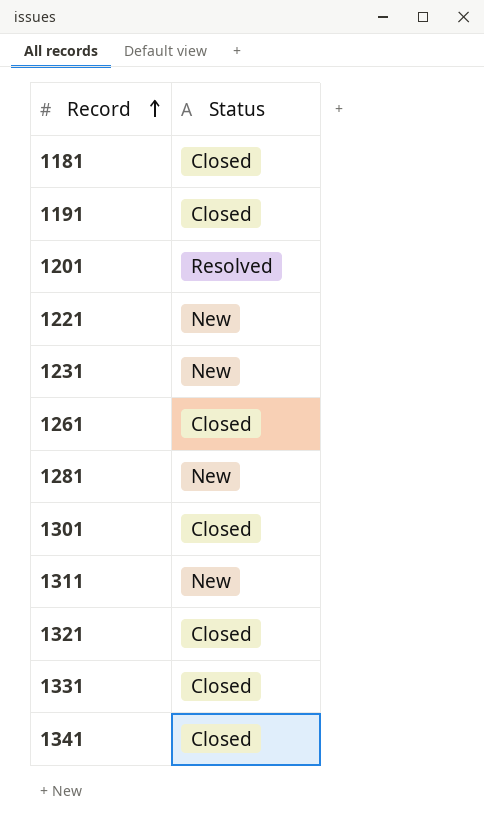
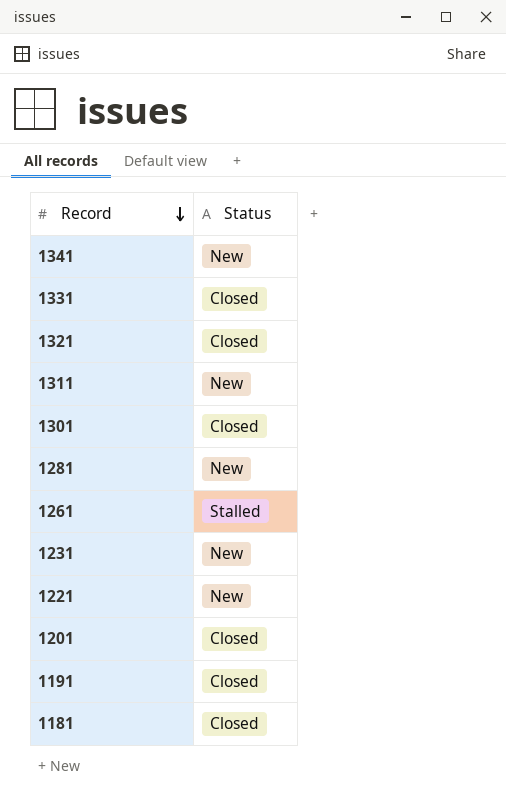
row order: Record ascending -> Record descending
1341 | Status: Closed -> New
1261 | Status: Closed -> Stalled
1201 | Status: Resolved -> Closed

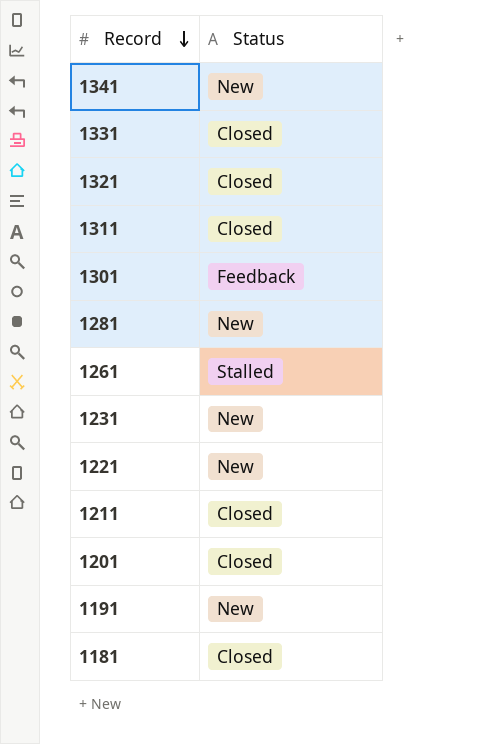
1311 | Status: New -> Closed
1301 | Status: Closed -> Feedback
row 1211: none -> Closed
1191 | Status: Closed -> New

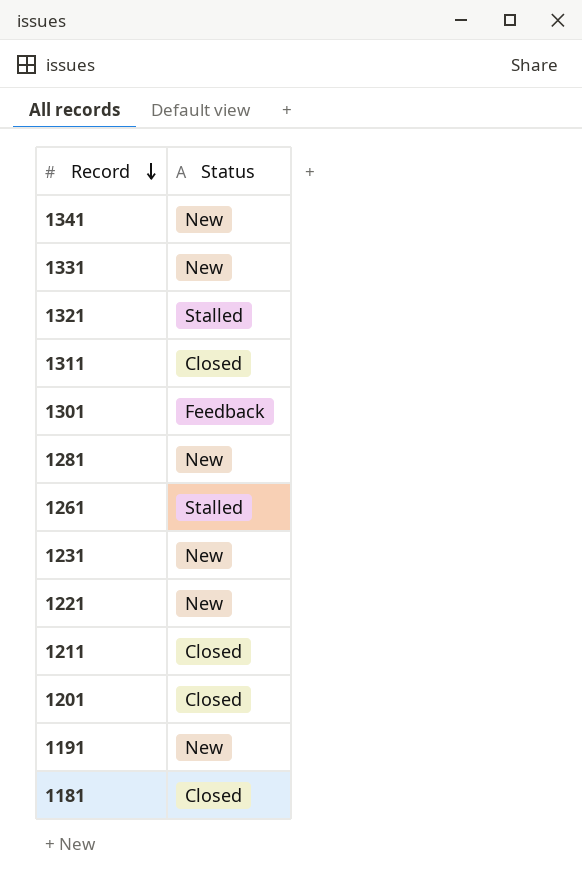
1331 | Status: Closed -> New
1321 | Status: Closed -> Stalled

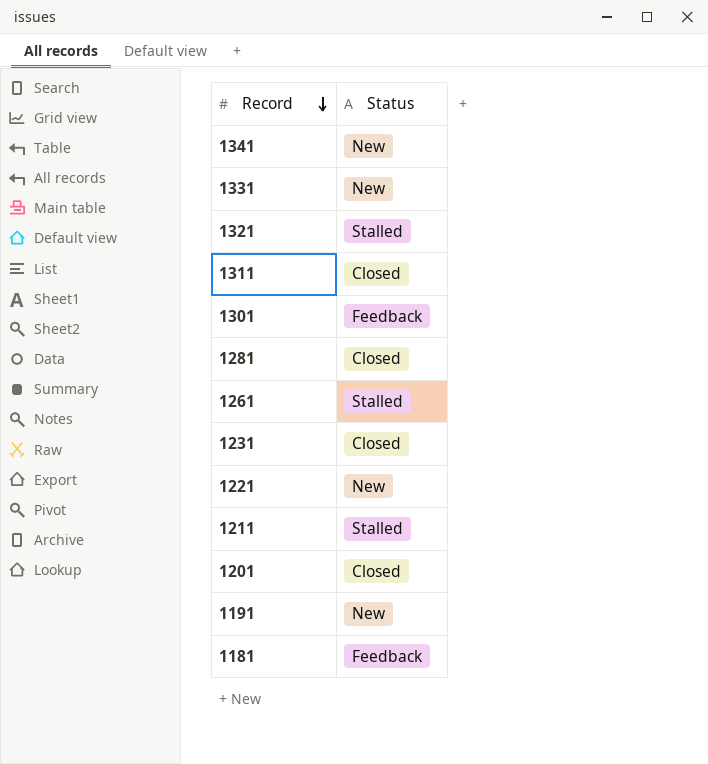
1281 | Status: New -> Closed
1231 | Status: New -> Closed
1211 | Status: Closed -> Stalled
1181 | Status: Closed -> Feedback

